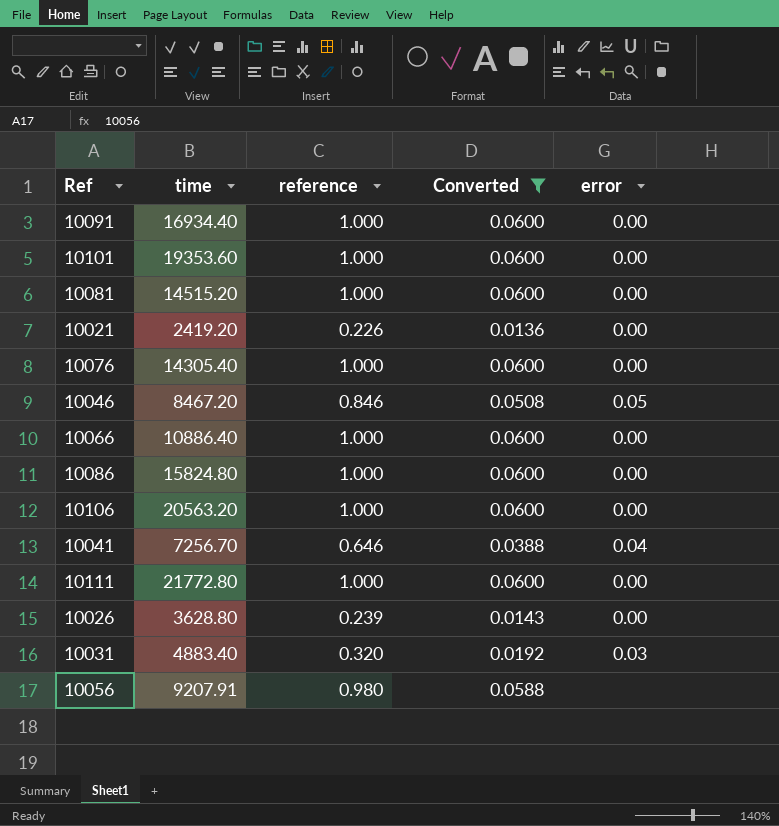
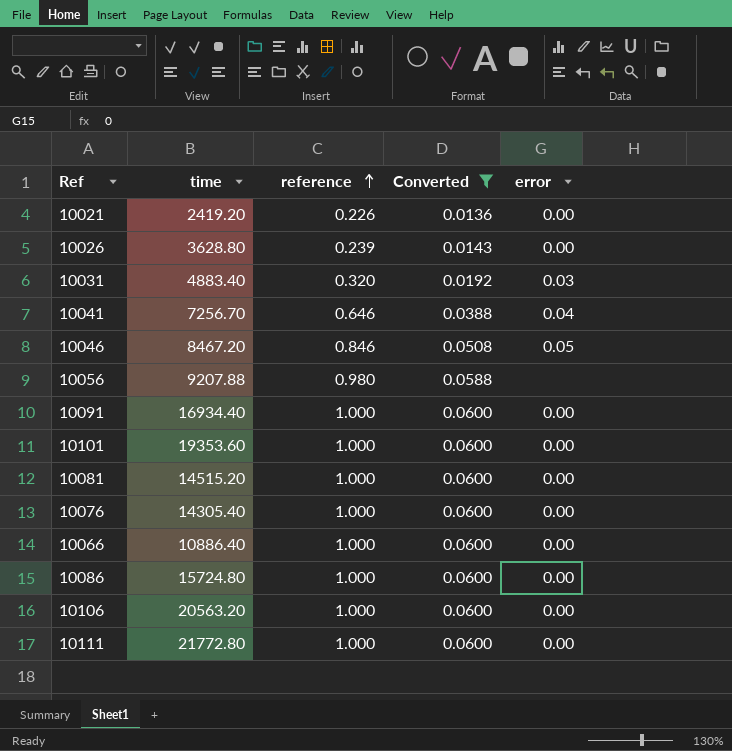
row order: none -> reference ascending
10056 | time: 9207.91 -> 9207.88
10086 | time: 15824.80 -> 15724.80

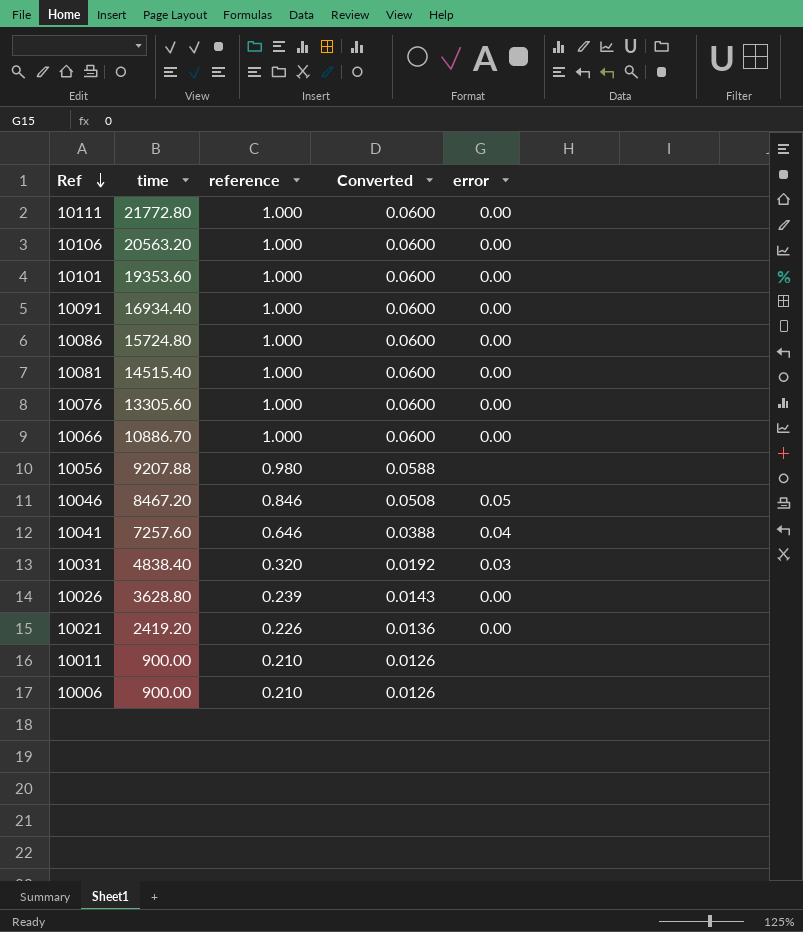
filter: Converted != 0.0126 -> none
row order: reference ascending -> Ref descending
10081 | time: 14515.20 -> 14515.40
10076 | time: 14305.40 -> 13305.60
10066 | time: 10886.40 -> 10886.70
10041 | time: 7256.70 -> 7257.60
10031 | time: 4883.40 -> 4838.40

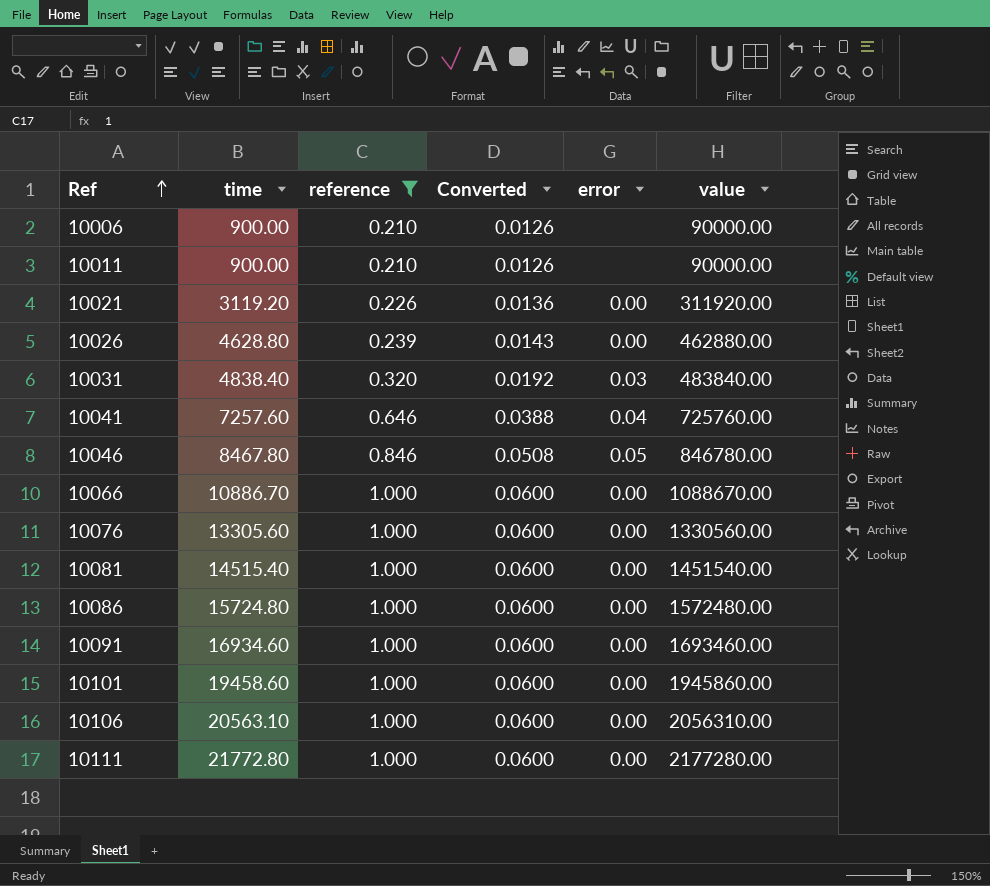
filter: none -> reference != 0.980
row order: Ref descending -> Ref ascending
column value | formula: none -> [time] * 100
10021 | time: 2419.20 -> 3119.20
10026 | time: 3628.80 -> 4628.80
10046 | time: 8467.20 -> 8467.80
10091 | time: 16934.40 -> 16934.60
10101 | time: 19353.60 -> 19458.60
10106 | time: 20563.20 -> 20563.10

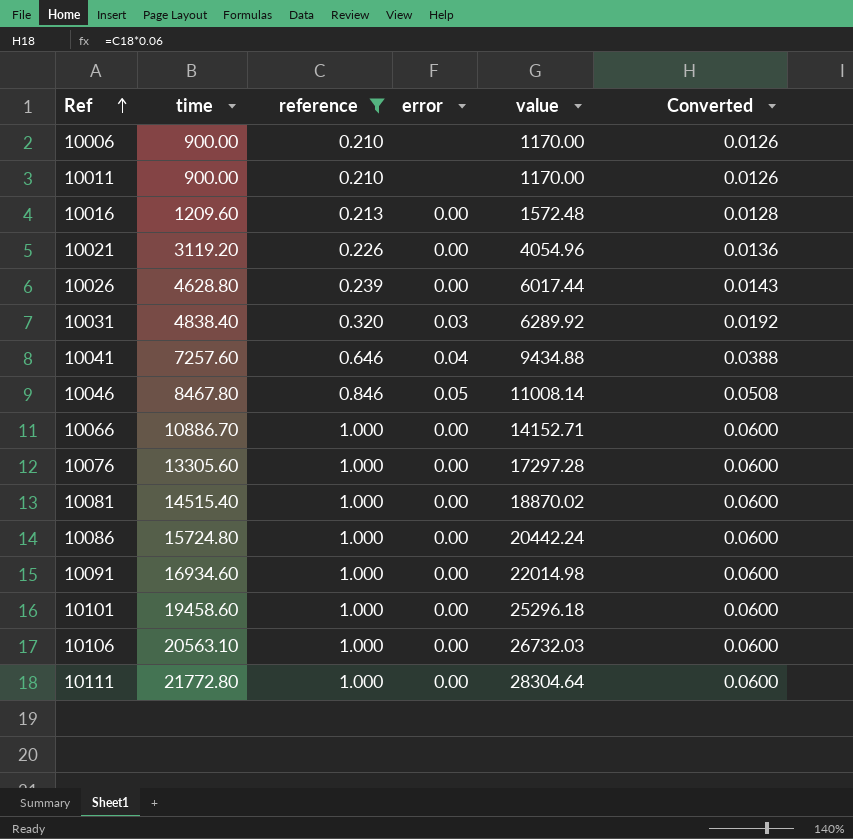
column value | formula: [time] * 100 -> [time] * 1.3
column Converted | position: 4 -> 6
row 10016: none -> 1209.60 | 0.213 | 0.00 | 1572.48 | 0.0128

